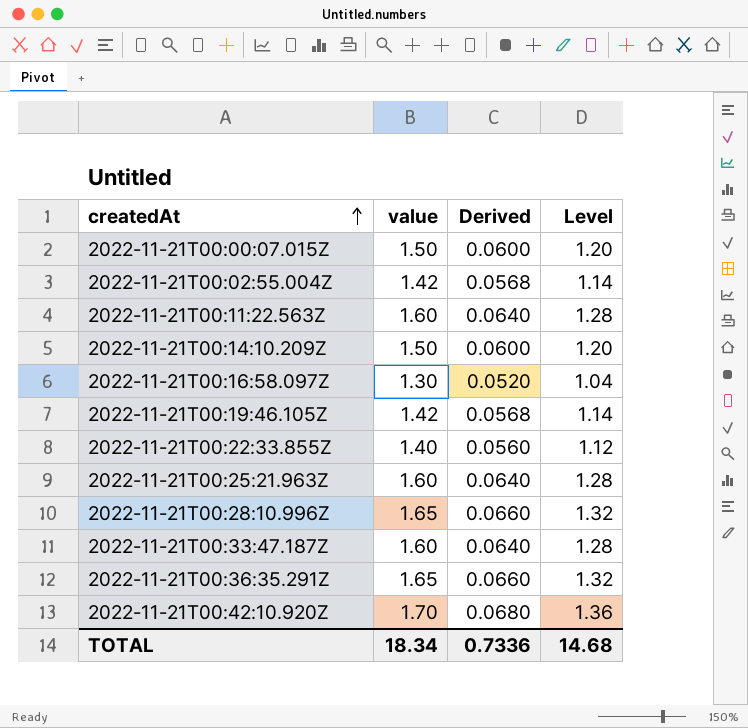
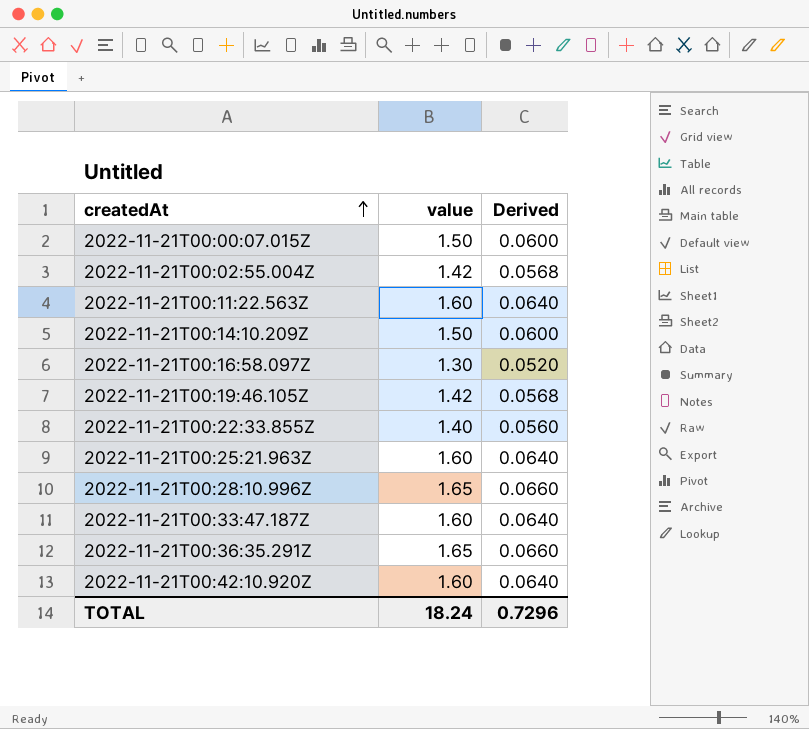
column Level | formula: [value] * 0.8 -> none
2022-11-21T00:42:10.920Z | value: 1.70 -> 1.60
2022-11-21T00:42:10.920Z | Derived: 0.0680 -> 0.0640
TOTAL | value: 18.34 -> 18.24
TOTAL | Derived: 0.7336 -> 0.7296

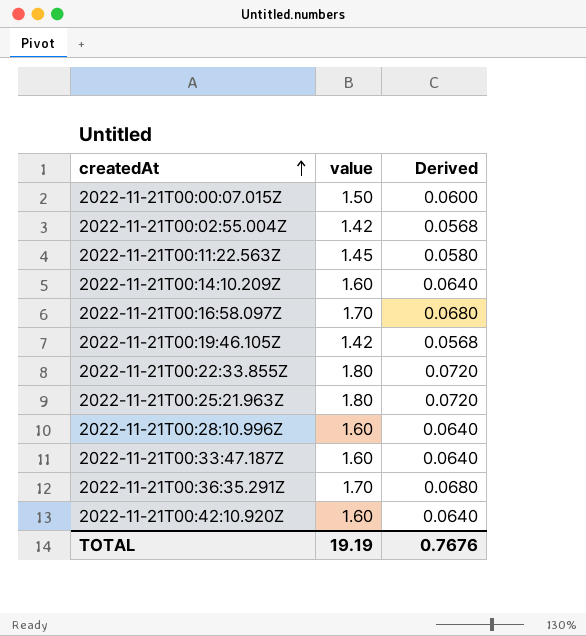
2022-11-21T00:11:22.563Z | value: 1.60 -> 1.45
2022-11-21T00:11:22.563Z | Derived: 0.0640 -> 0.0580
2022-11-21T00:14:10.209Z | value: 1.50 -> 1.60
2022-11-21T00:14:10.209Z | Derived: 0.0600 -> 0.0640
2022-11-21T00:16:58.097Z | value: 1.30 -> 1.70
2022-11-21T00:16:58.097Z | Derived: 0.0520 -> 0.0680
2022-11-21T00:22:33.855Z | value: 1.40 -> 1.80
2022-11-21T00:22:33.855Z | Derived: 0.0560 -> 0.0720
2022-11-21T00:25:21.963Z | value: 1.60 -> 1.80
2022-11-21T00:25:21.963Z | Derived: 0.0640 -> 0.0720
2022-11-21T00:28:10.996Z | value: 1.65 -> 1.60
2022-11-21T00:28:10.996Z | Derived: 0.0660 -> 0.0640
2022-11-21T00:36:35.291Z | value: 1.65 -> 1.70
2022-11-21T00:36:35.291Z | Derived: 0.0660 -> 0.0680
TOTAL | value: 18.24 -> 19.19
TOTAL | Derived: 0.7296 -> 0.7676

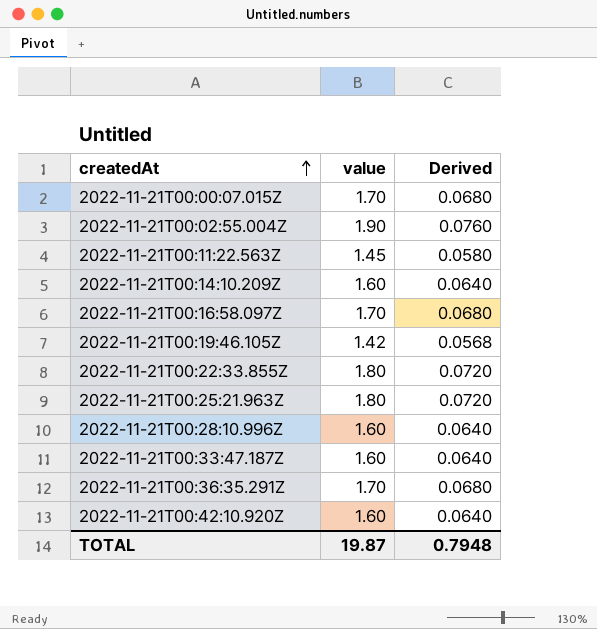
2022-11-21T00:00:07.015Z | value: 1.50 -> 1.70
2022-11-21T00:00:07.015Z | Derived: 0.0600 -> 0.0680
2022-11-21T00:02:55.004Z | value: 1.42 -> 1.90
2022-11-21T00:02:55.004Z | Derived: 0.0568 -> 0.0760
TOTAL | value: 19.19 -> 19.87
TOTAL | Derived: 0.7676 -> 0.7948

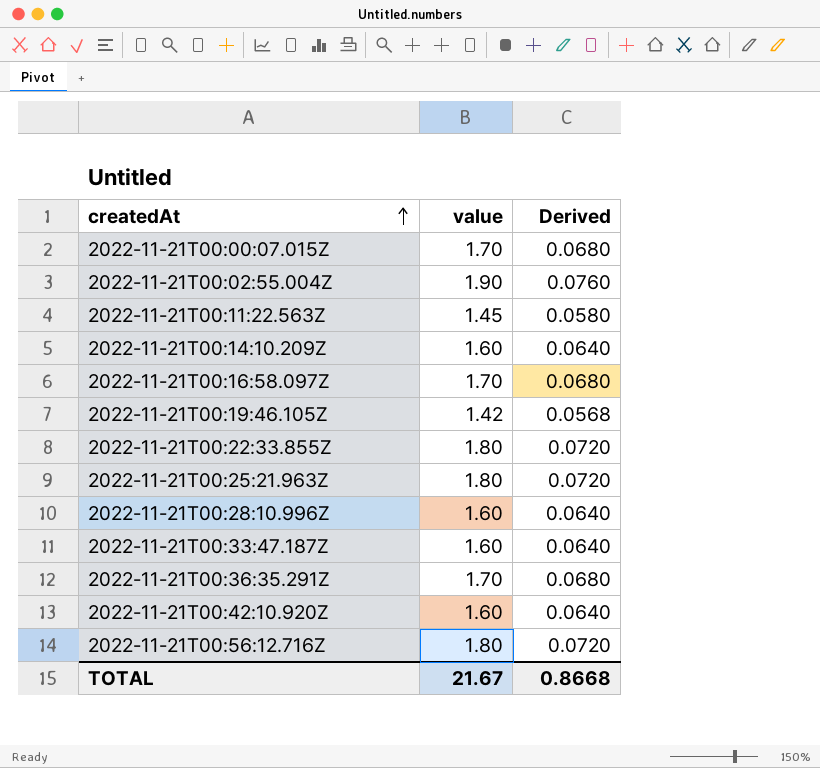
row 2022-11-21T00:56:12.716Z: none -> 1.80 | 0.0720
TOTAL | value: 19.87 -> 21.67
TOTAL | Derived: 0.7948 -> 0.8668

